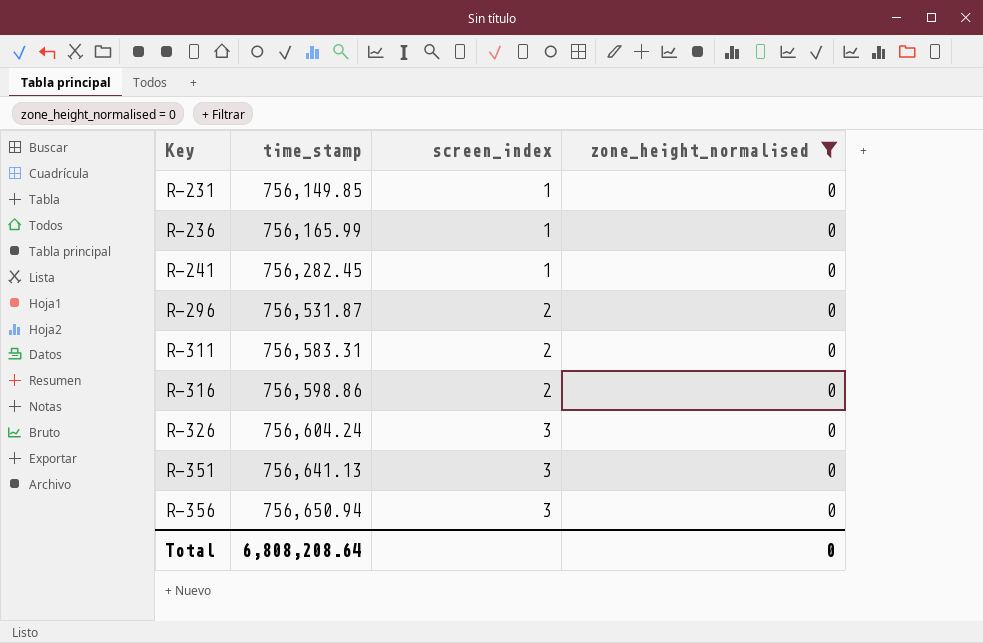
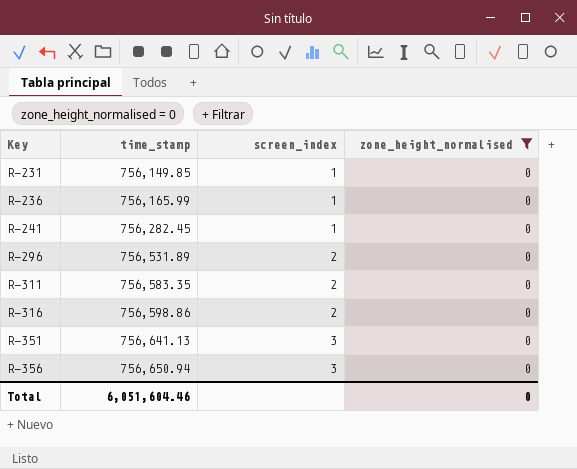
row R-326: 756,604.24 | 3 | 0 -> none
R-296 | time_stamp: 756,531.87 -> 756,531.89
R-311 | time_stamp: 756,583.31 -> 756,583.35
Total | time_stamp: 6,808,208.64 -> 6,051,604.46

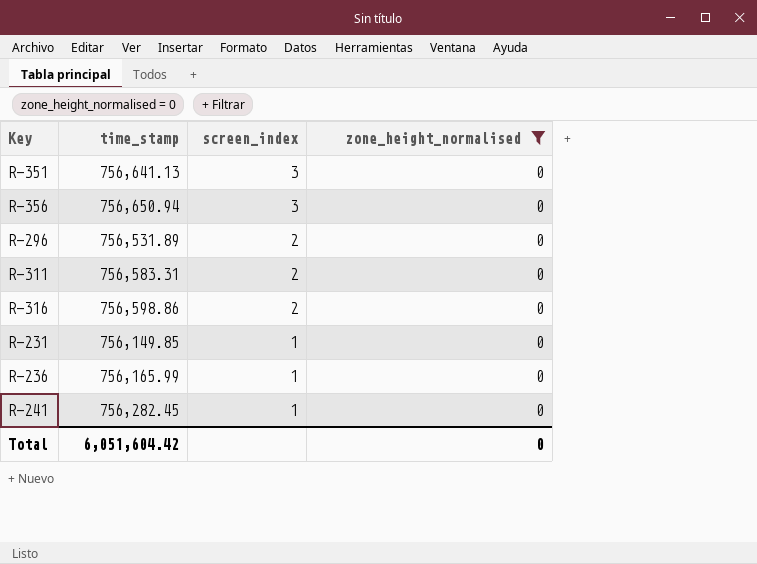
row order: Key ascending -> screen_index descending
R-311 | time_stamp: 756,583.35 -> 756,583.31
Total | time_stamp: 6,051,604.46 -> 6,051,604.42

